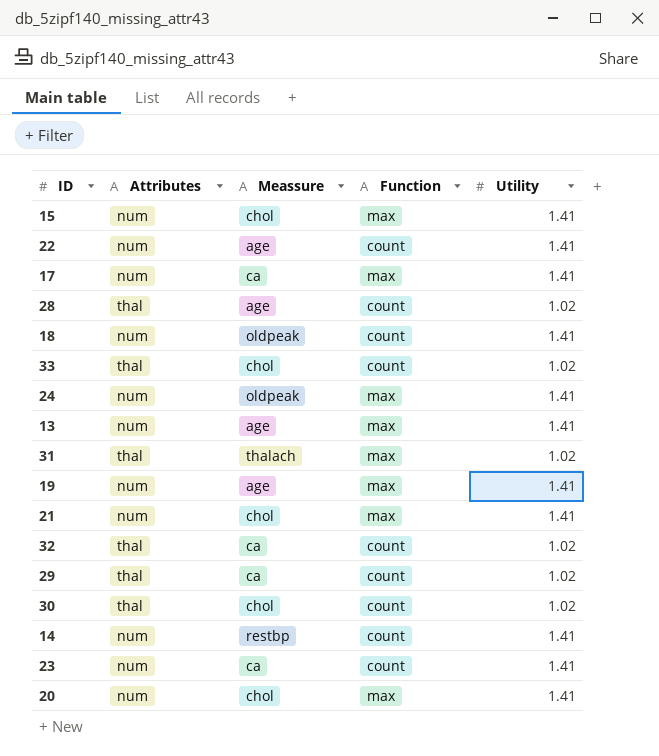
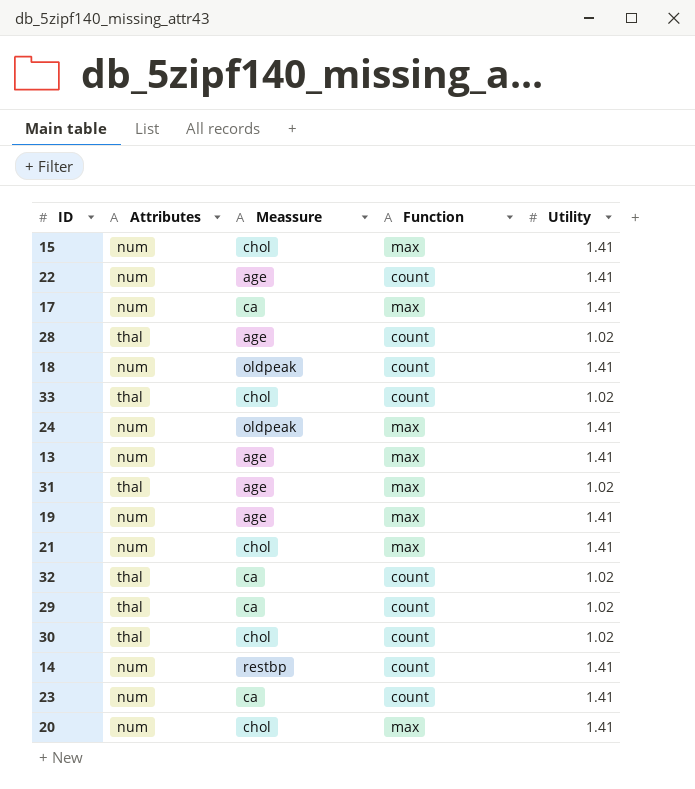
31 | Meassure: thalach -> age

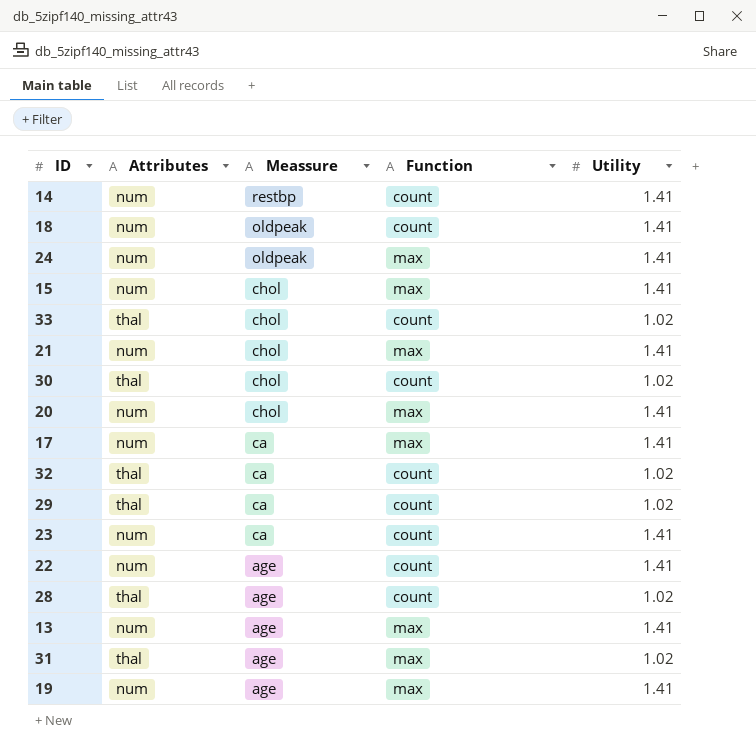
row order: none -> Meassure descending

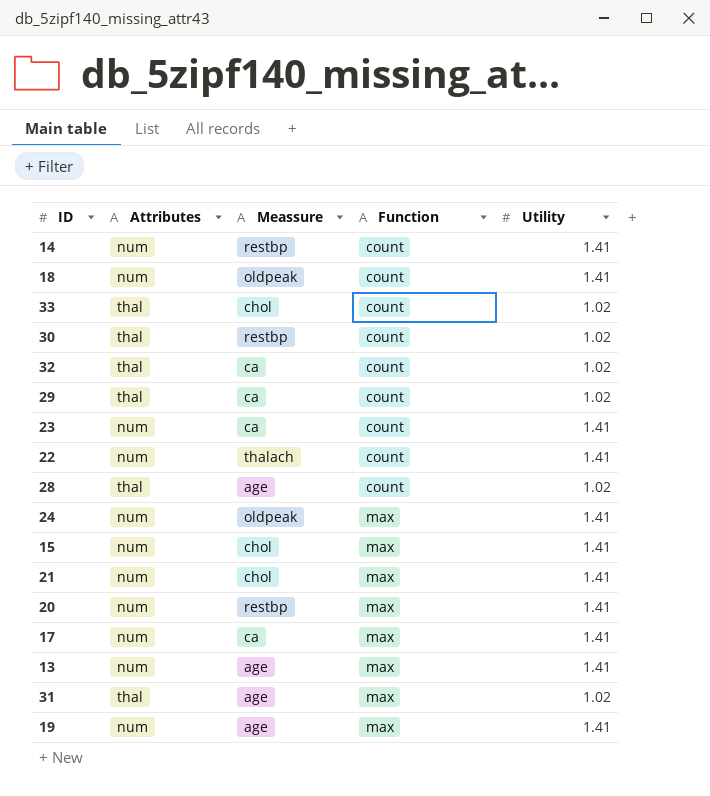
row order: Meassure descending -> Function ascending
30 | Meassure: chol -> restbp
22 | Meassure: age -> thalach
20 | Meassure: chol -> restbp

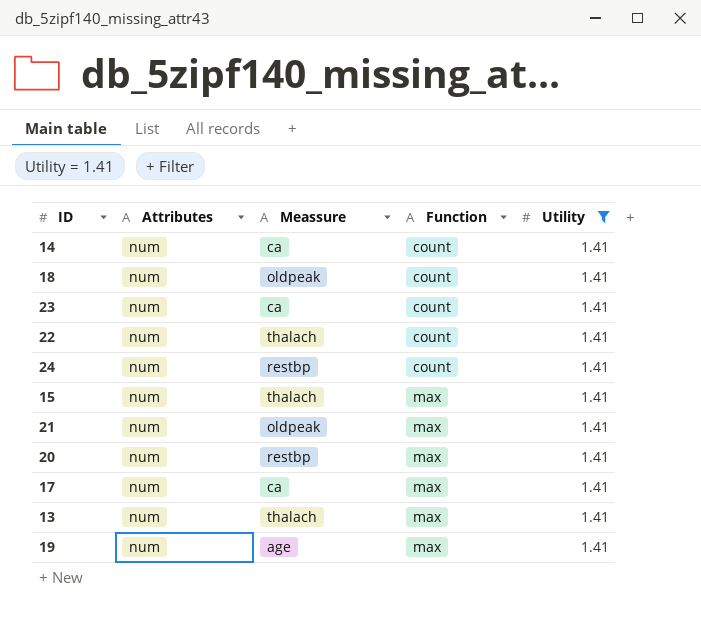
filter: none -> Utility = 1.41
14 | Meassure: restbp -> ca
24 | Meassure: oldpeak -> restbp
24 | Function: max -> count
15 | Meassure: chol -> thalach
21 | Meassure: chol -> oldpeak
13 | Meassure: age -> thalach

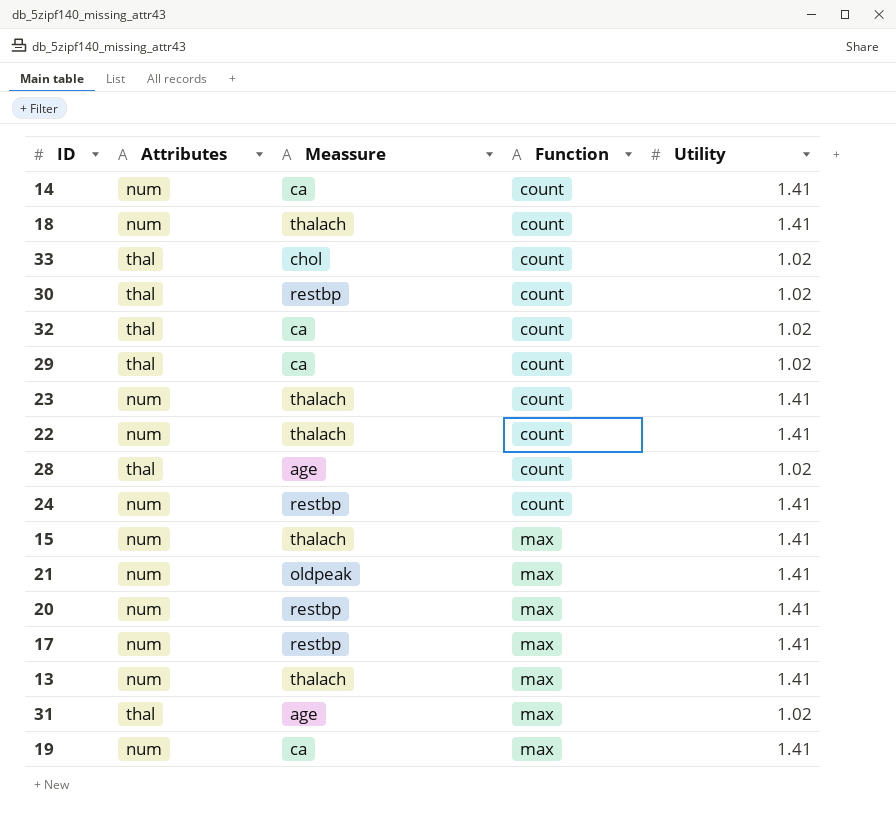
filter: Utility = 1.41 -> none
18 | Meassure: oldpeak -> thalach
23 | Meassure: ca -> thalach
17 | Meassure: ca -> restbp
19 | Meassure: age -> ca

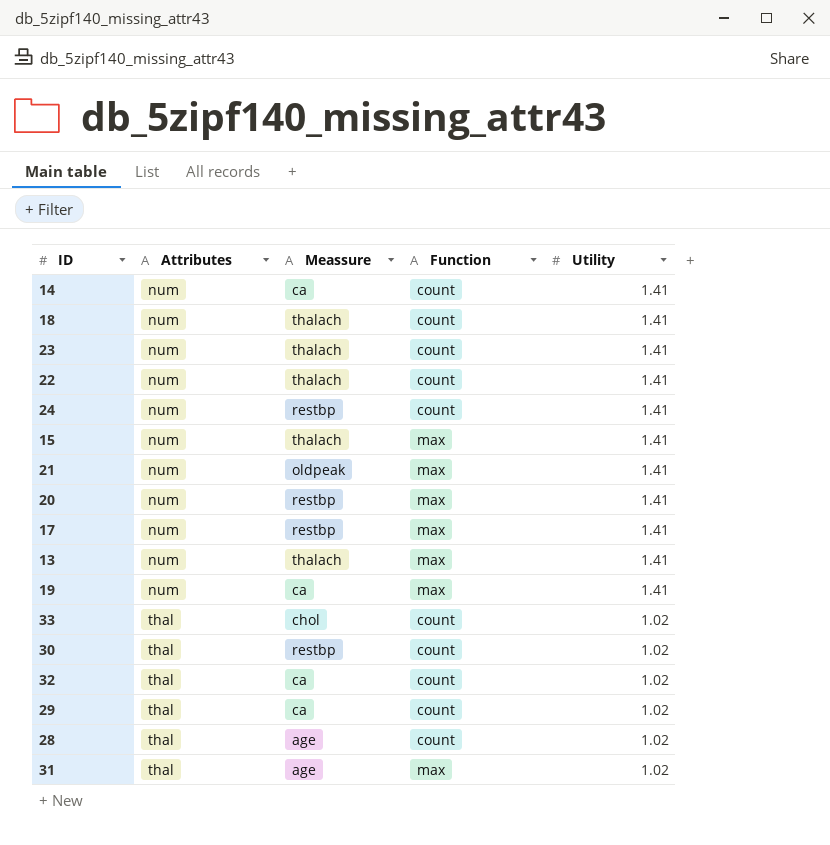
row order: Function ascending -> Attributes ascending

